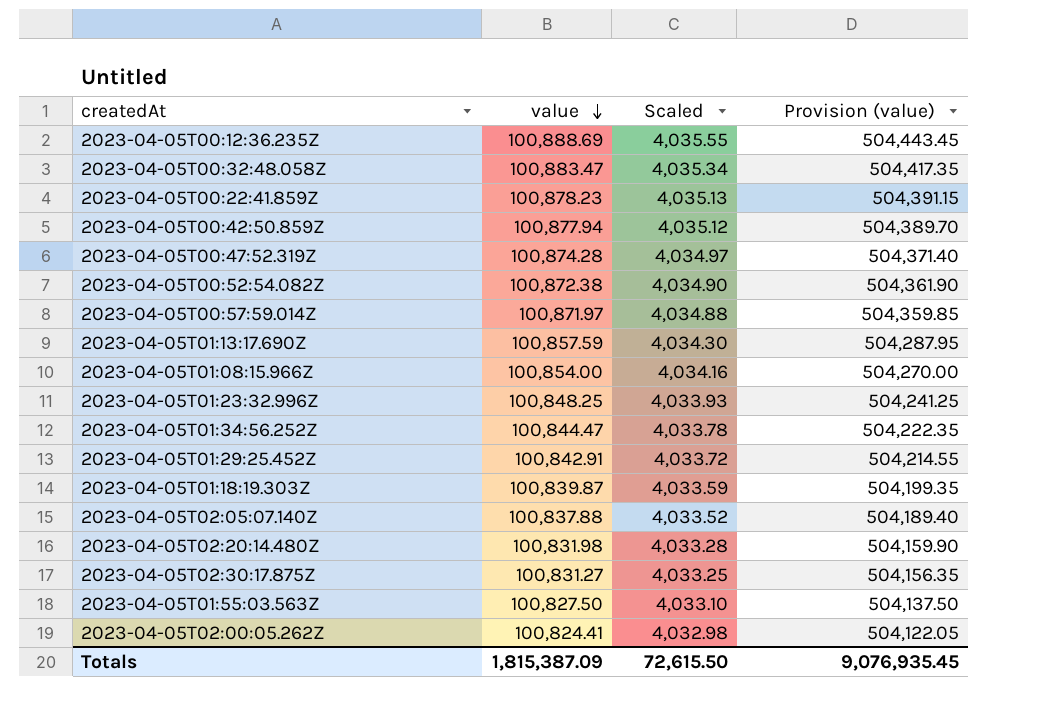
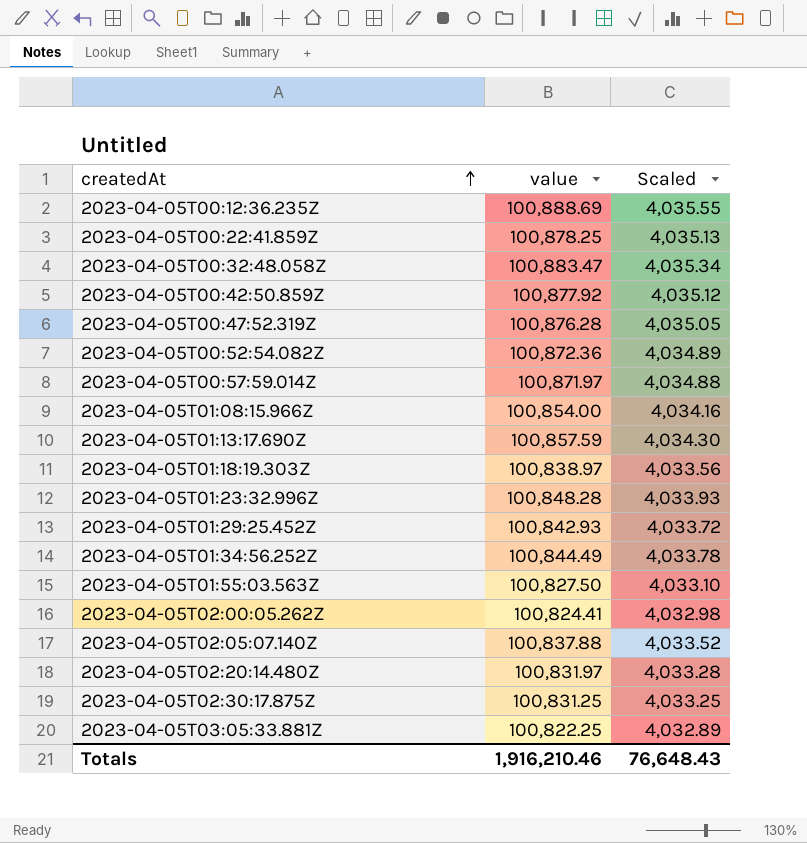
row order: value descending -> createdAt ascending
column Provision (value) | formula: [value] * 5 -> none
2023-04-05T00:22:41.859Z | value: 100,878.23 -> 100,878.25
2023-04-05T00:42:50.859Z | value: 100,877.94 -> 100,877.92
2023-04-05T00:47:52.319Z | value: 100,874.28 -> 100,876.28
2023-04-05T00:47:52.319Z | Scaled: 4,034.97 -> 4,035.05
2023-04-05T00:52:54.082Z | value: 100,872.38 -> 100,872.36
2023-04-05T00:52:54.082Z | Scaled: 4,034.90 -> 4,034.89
2023-04-05T01:18:19.303Z | value: 100,839.87 -> 100,838.97
2023-04-05T01:18:19.303Z | Scaled: 4,033.59 -> 4,033.56
2023-04-05T01:23:32.996Z | value: 100,848.25 -> 100,848.28
2023-04-05T01:29:25.452Z | value: 100,842.91 -> 100,842.93
2023-04-05T01:34:56.252Z | value: 100,844.47 -> 100,844.49
2023-04-05T02:20:14.480Z | value: 100,831.98 -> 100,831.97
2023-04-05T02:30:17.875Z | value: 100,831.27 -> 100,831.25
row 2023-04-05T03:05:33.881Z: none -> 100,822.25 | 4,032.89
Totals | value: 1,815,387.09 -> 1,916,210.46
Totals | Scaled: 72,615.50 -> 76,648.43

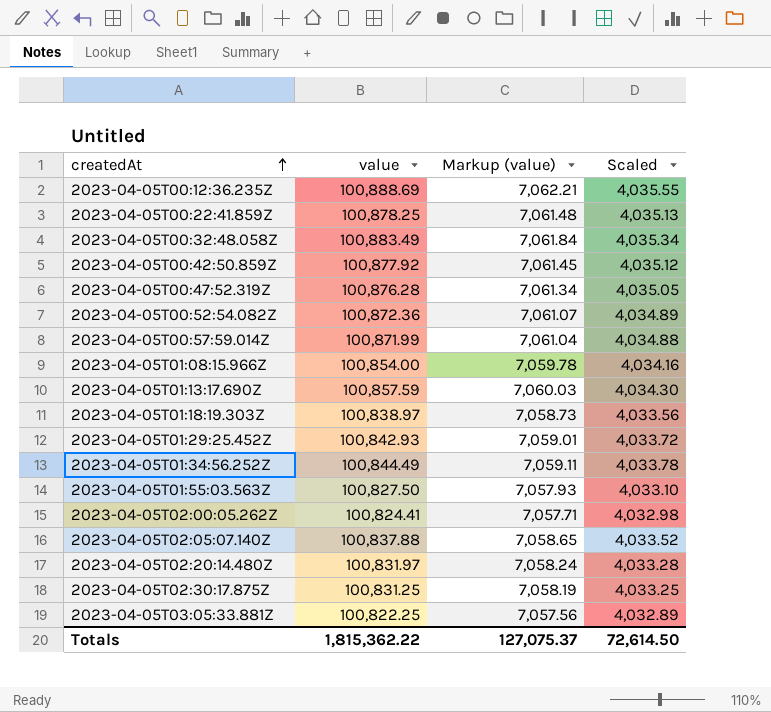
column Markup (value) | formula: none -> [value] * 0.07
row 2023-04-05T01:23:32.996Z: 100,848.28 | 4,033.93 -> none
2023-04-05T00:32:48.058Z | value: 100,883.47 -> 100,883.49
2023-04-05T00:57:59.014Z | value: 100,871.97 -> 100,871.99
Totals | value: 1,916,210.46 -> 1,815,362.22
Totals | Scaled: 76,648.43 -> 72,614.50

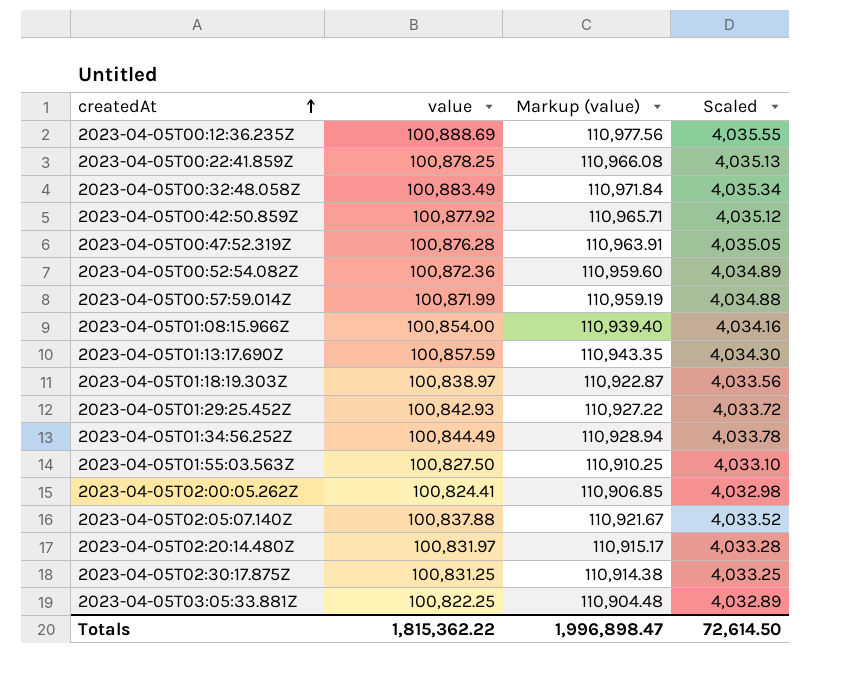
column Markup (value) | formula: [value] * 0.07 -> [value] * 1.1
Totals | Markup (value): 127,075.37 -> 1,996,898.47

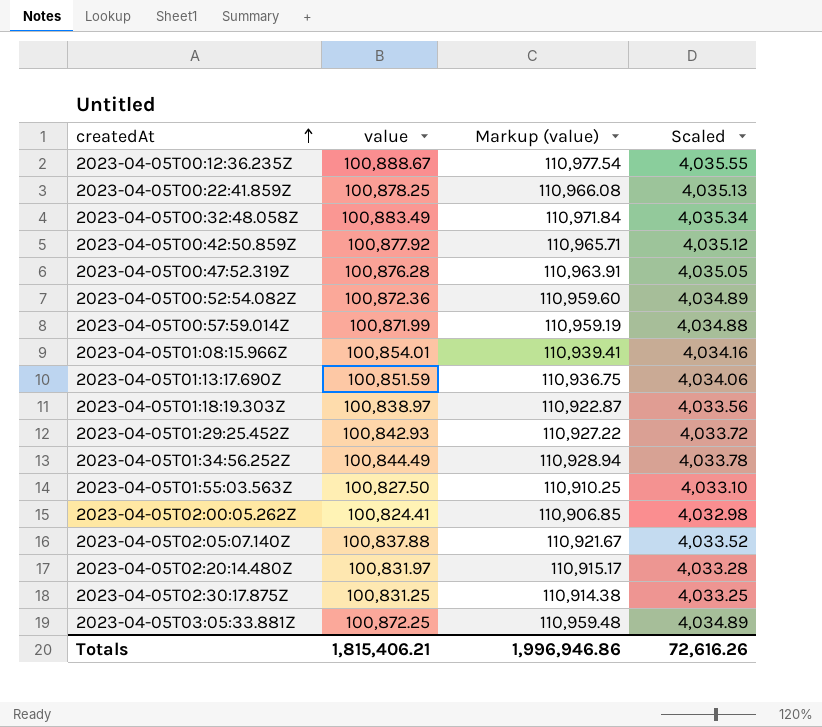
2023-04-05T00:12:36.235Z | value: 100,888.69 -> 100,888.67
2023-04-05T00:12:36.235Z | Markup (value): 110,977.56 -> 110,977.54
2023-04-05T01:08:15.966Z | value: 100,854.00 -> 100,854.01
2023-04-05T01:08:15.966Z | Markup (value): 110,939.40 -> 110,939.41
2023-04-05T01:13:17.690Z | value: 100,857.59 -> 100,851.59
2023-04-05T01:13:17.690Z | Markup (value): 110,943.35 -> 110,936.75
2023-04-05T01:13:17.690Z | Scaled: 4,034.30 -> 4,034.06
2023-04-05T03:05:33.881Z | value: 100,822.25 -> 100,872.25
2023-04-05T03:05:33.881Z | Markup (value): 110,904.48 -> 110,959.48
2023-04-05T03:05:33.881Z | Scaled: 4,032.89 -> 4,034.89
Totals | value: 1,815,362.22 -> 1,815,406.21
Totals | Markup (value): 1,996,898.47 -> 1,996,946.86
Totals | Scaled: 72,614.50 -> 72,616.26

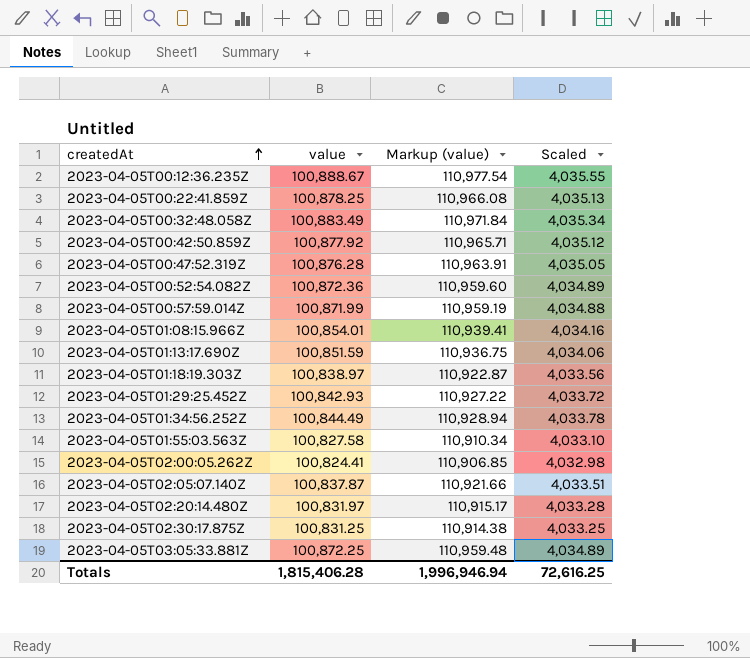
2023-04-05T01:55:03.563Z | value: 100,827.50 -> 100,827.58
2023-04-05T01:55:03.563Z | Markup (value): 110,910.25 -> 110,910.34
2023-04-05T02:05:07.140Z | value: 100,837.88 -> 100,837.87
2023-04-05T02:05:07.140Z | Markup (value): 110,921.67 -> 110,921.66
2023-04-05T02:05:07.140Z | Scaled: 4,033.52 -> 4,033.51
Totals | value: 1,815,406.21 -> 1,815,406.28
Totals | Markup (value): 1,996,946.86 -> 1,996,946.94
Totals | Scaled: 72,616.26 -> 72,616.25

